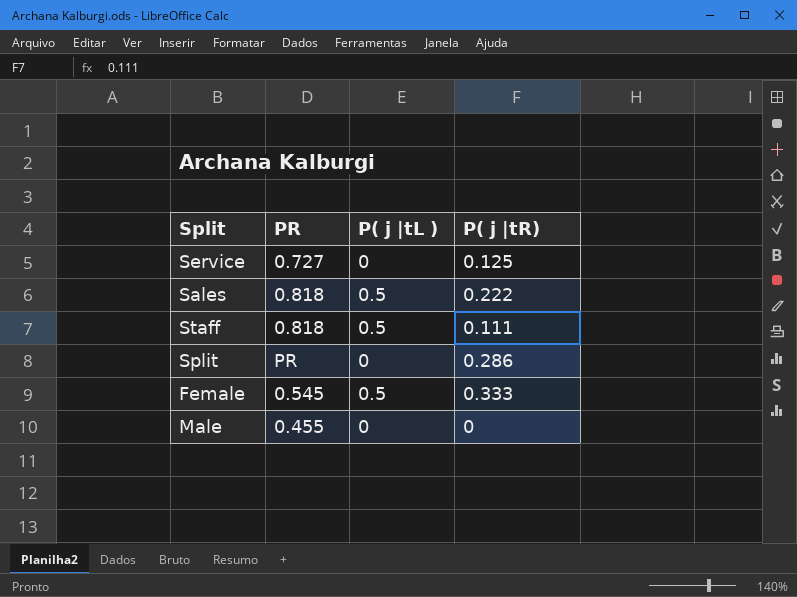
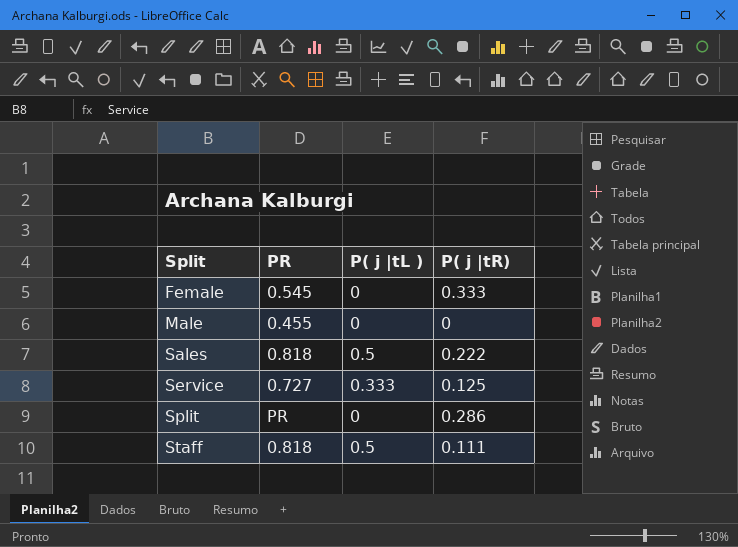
row order: none -> Split ascending
Female | P( j |tL ): 0.5 -> 0
Service | P( j |tL ): 0 -> 0.333

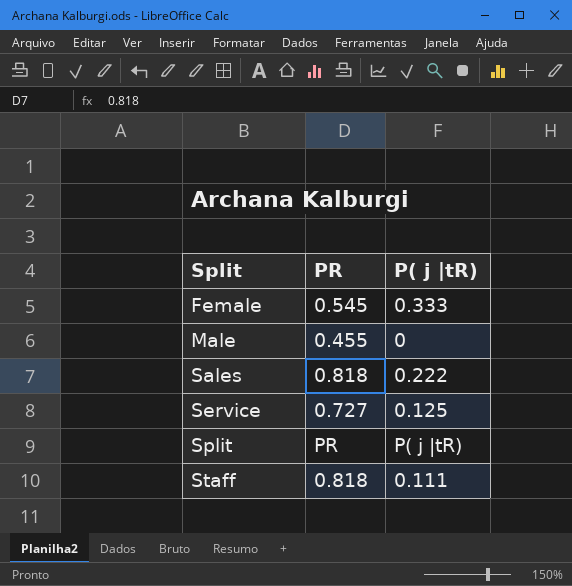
column P( j |tL ) | position: 3 -> none
Split | P( j |tR): 0.286 -> P( j |tR)

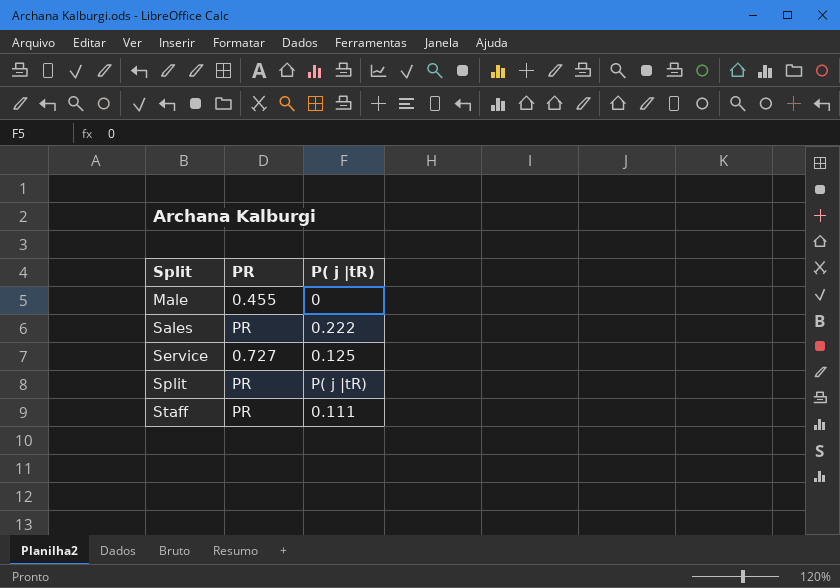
row Female: 0.545 | 0.333 -> none
Sales | PR: 0.818 -> PR
Staff | PR: 0.818 -> PR

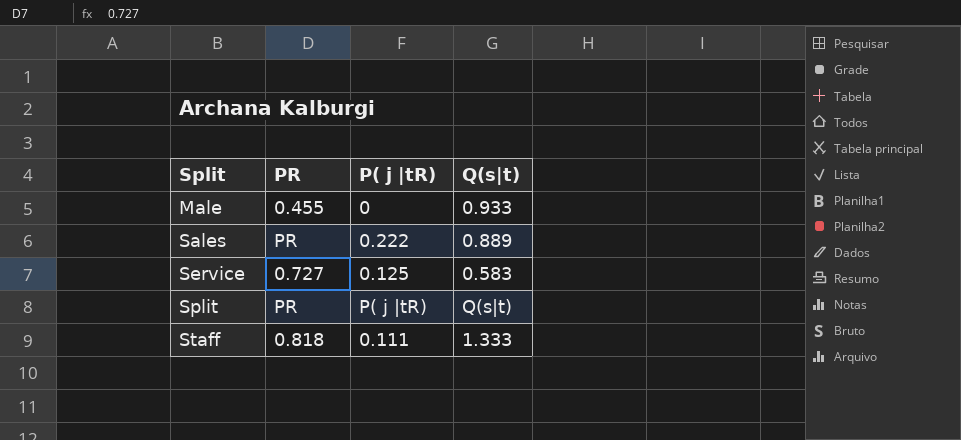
column Q(s|t) | position: none -> 4
Staff | PR: PR -> 0.818

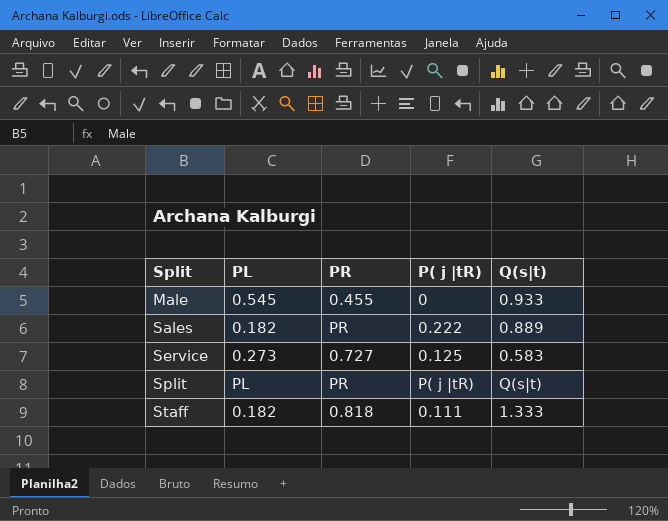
column PL | position: none -> 2

